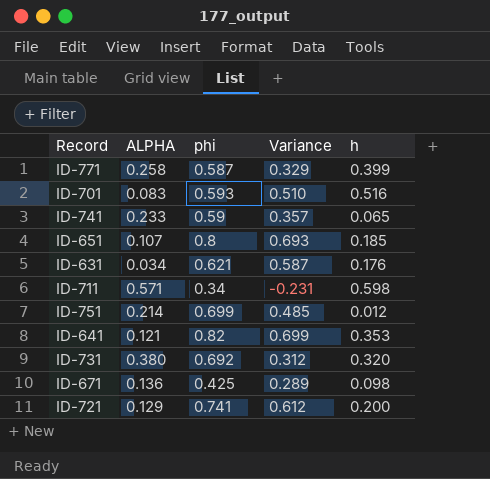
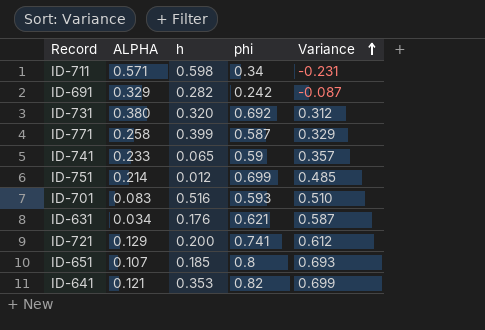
row order: none -> Variance ascending
column h | position: 5 -> 3
row ID-671: 0.136 | 0.425 | 0.289 | 0.098 -> none
row ID-691: none -> 0.329 | 0.282 | 0.242 | -0.087

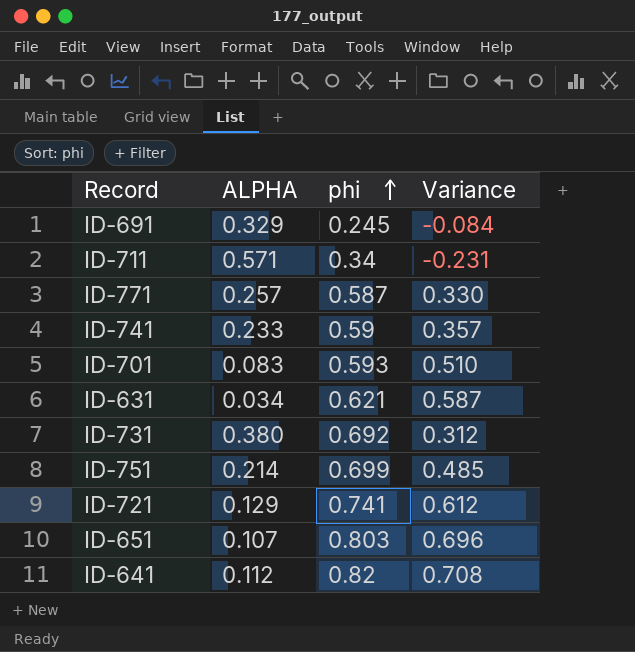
row order: Variance ascending -> phi ascending
column h | position: 3 -> none
ID-691 | phi: 0.242 -> 0.245
ID-691 | Variance: -0.087 -> -0.084
ID-771 | ALPHA: 0.258 -> 0.257
ID-771 | Variance: 0.329 -> 0.330
ID-651 | phi: 0.8 -> 0.803
ID-651 | Variance: 0.693 -> 0.696
ID-641 | ALPHA: 0.121 -> 0.112
ID-641 | Variance: 0.699 -> 0.708

